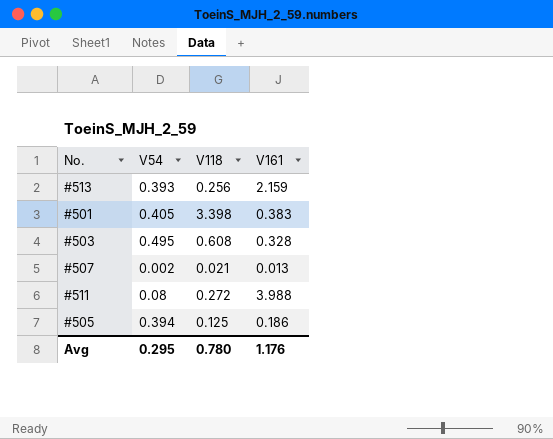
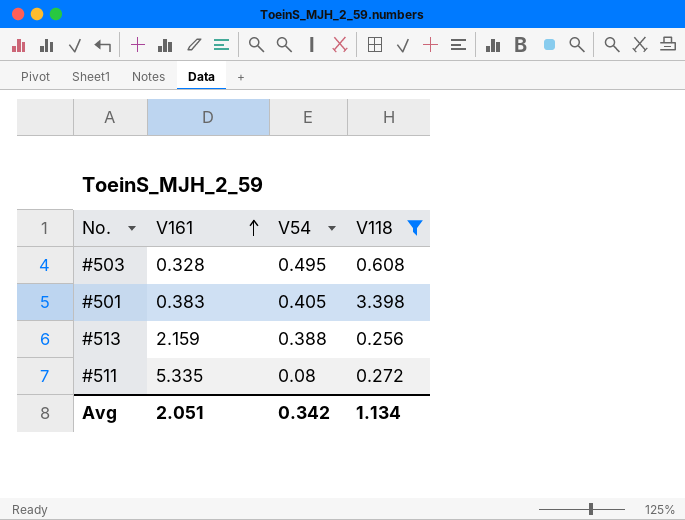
filter: none -> V118 >= 0.256
row order: none -> V161 ascending
column V161 | position: 4 -> 2
#513 | V54: 0.393 -> 0.388
#511 | V161: 3.988 -> 5.335
Avg | V161: 1.176 -> 2.051
Avg | V54: 0.295 -> 0.342
Avg | V118: 0.780 -> 1.134

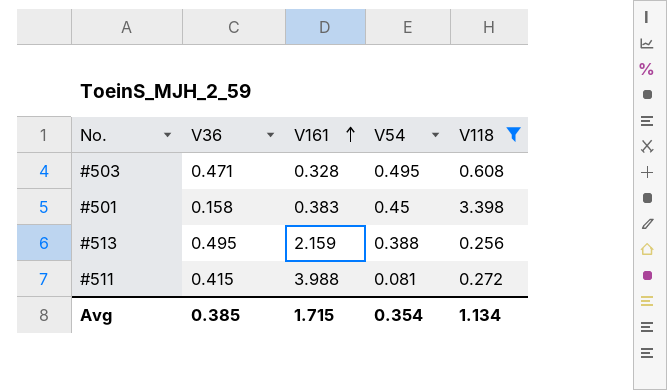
column V36 | position: none -> 2
#501 | V54: 0.405 -> 0.45
#511 | V161: 5.335 -> 3.988
#511 | V54: 0.08 -> 0.081
Avg | V161: 2.051 -> 1.715
Avg | V54: 0.342 -> 0.354

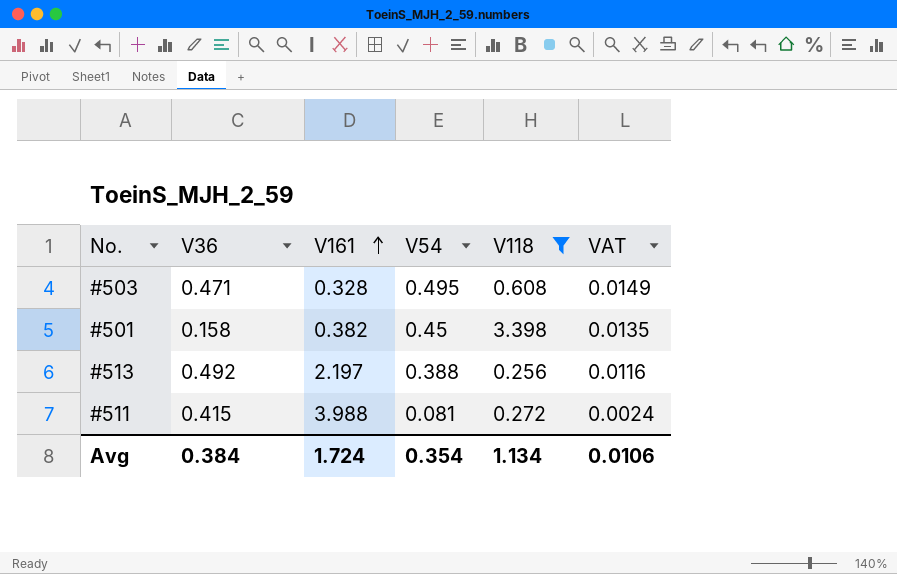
column VAT | formula: none -> [V54] * 0.03
#501 | V161: 0.383 -> 0.382
#513 | V36: 0.495 -> 0.492
#513 | V161: 2.159 -> 2.197
Avg | V36: 0.385 -> 0.384
Avg | V161: 1.715 -> 1.724

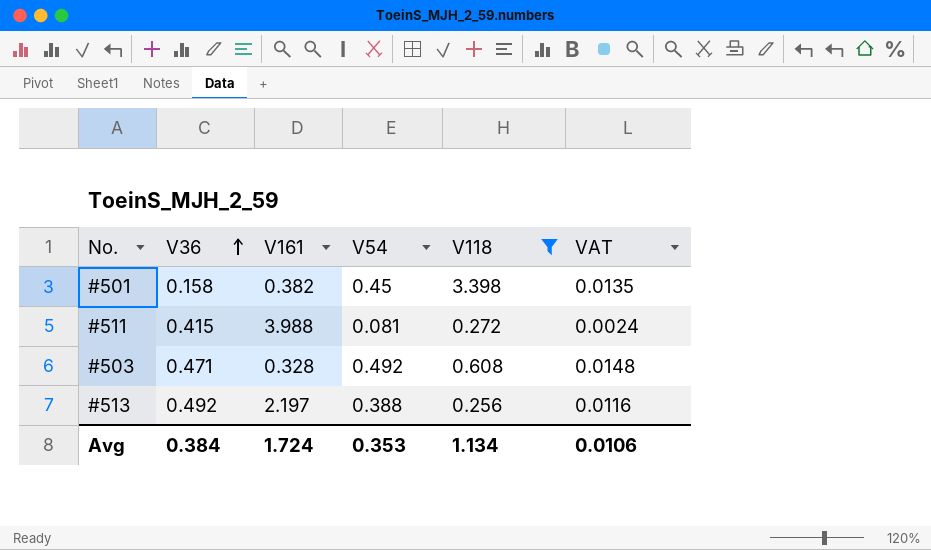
row order: V161 ascending -> V36 ascending
#503 | V54: 0.495 -> 0.492
#503 | VAT: 0.0149 -> 0.0148
Avg | V54: 0.354 -> 0.353

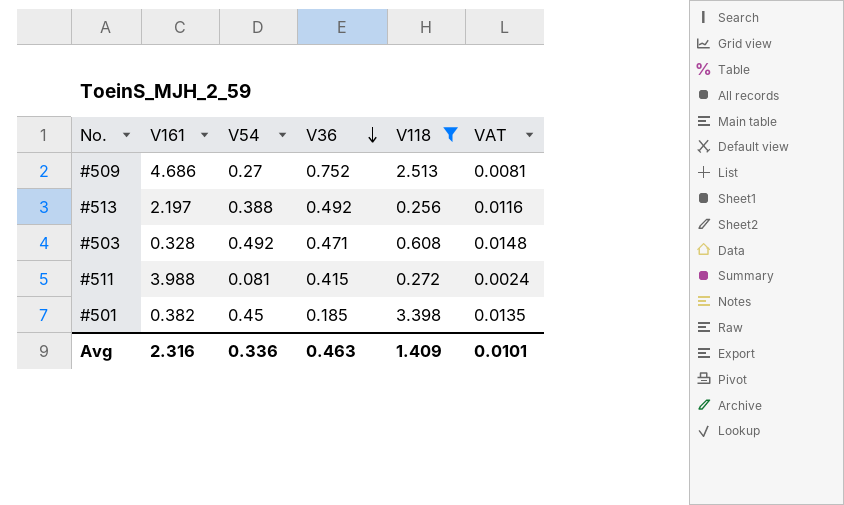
row order: V36 ascending -> V36 descending
column V36 | position: 2 -> 4
row #509: none -> 4.686 | 0.27 | 0.752 | 2.513 | 0.0081
#501 | V36: 0.158 -> 0.185
Avg | V161: 1.724 -> 2.316
Avg | V54: 0.353 -> 0.336
Avg | V36: 0.384 -> 0.463
Avg | V118: 1.134 -> 1.409
Avg | VAT: 0.0106 -> 0.0101

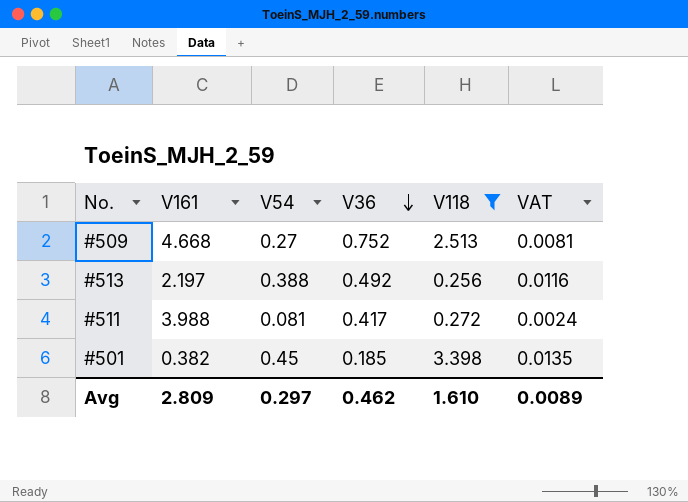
row #503: 0.328 | 0.492 | 0.471 | 0.608 | 0.0148 -> none
#509 | V161: 4.686 -> 4.668
#511 | V36: 0.415 -> 0.417
Avg | V161: 2.316 -> 2.809
Avg | V54: 0.336 -> 0.297
Avg | V36: 0.463 -> 0.462
Avg | V118: 1.409 -> 1.610
Avg | VAT: 0.0101 -> 0.0089

